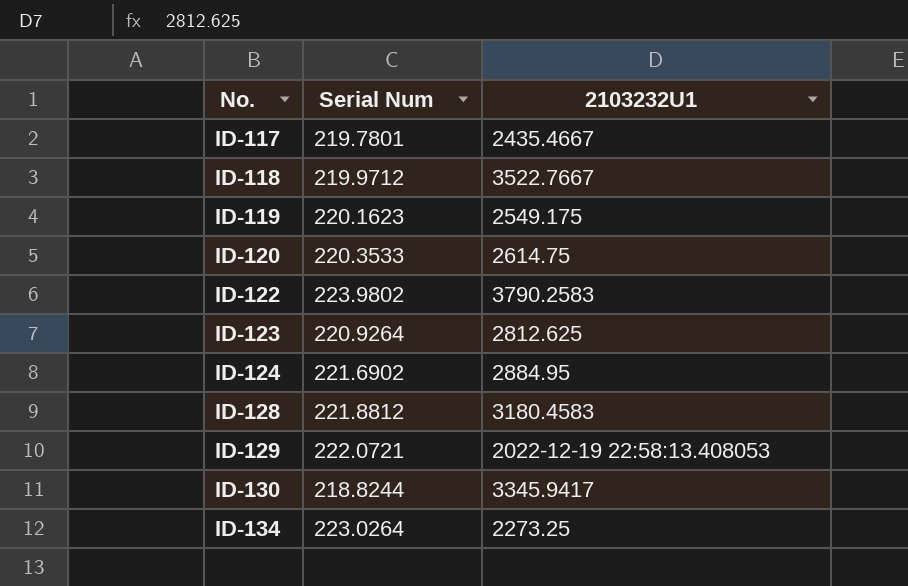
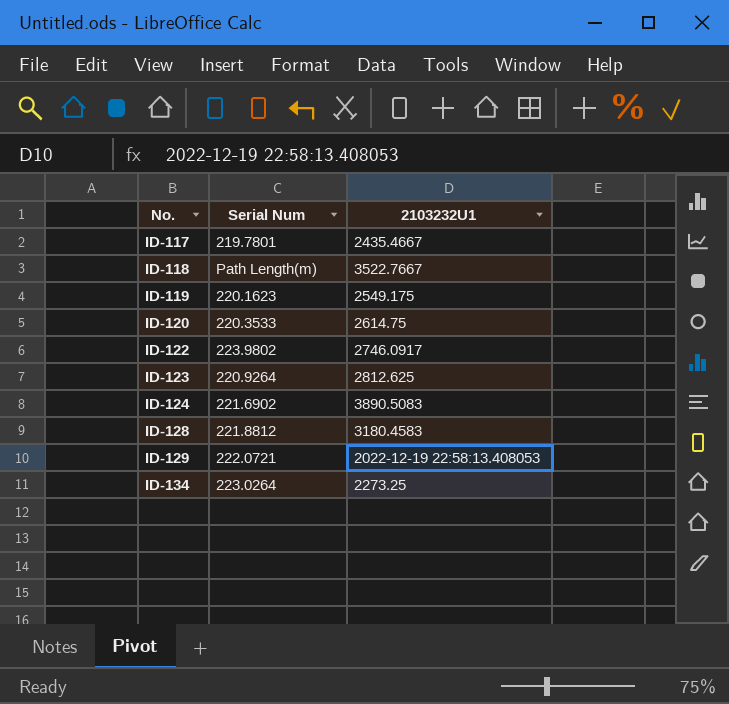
row ID-130: 218.8244 | 3345.9417 -> none
ID-118 | Serial Num: 219.9712 -> Path Length(m)
ID-122 | 2103232U1: 3790.2583 -> 2746.0917
ID-124 | 2103232U1: 2884.95 -> 3890.5083

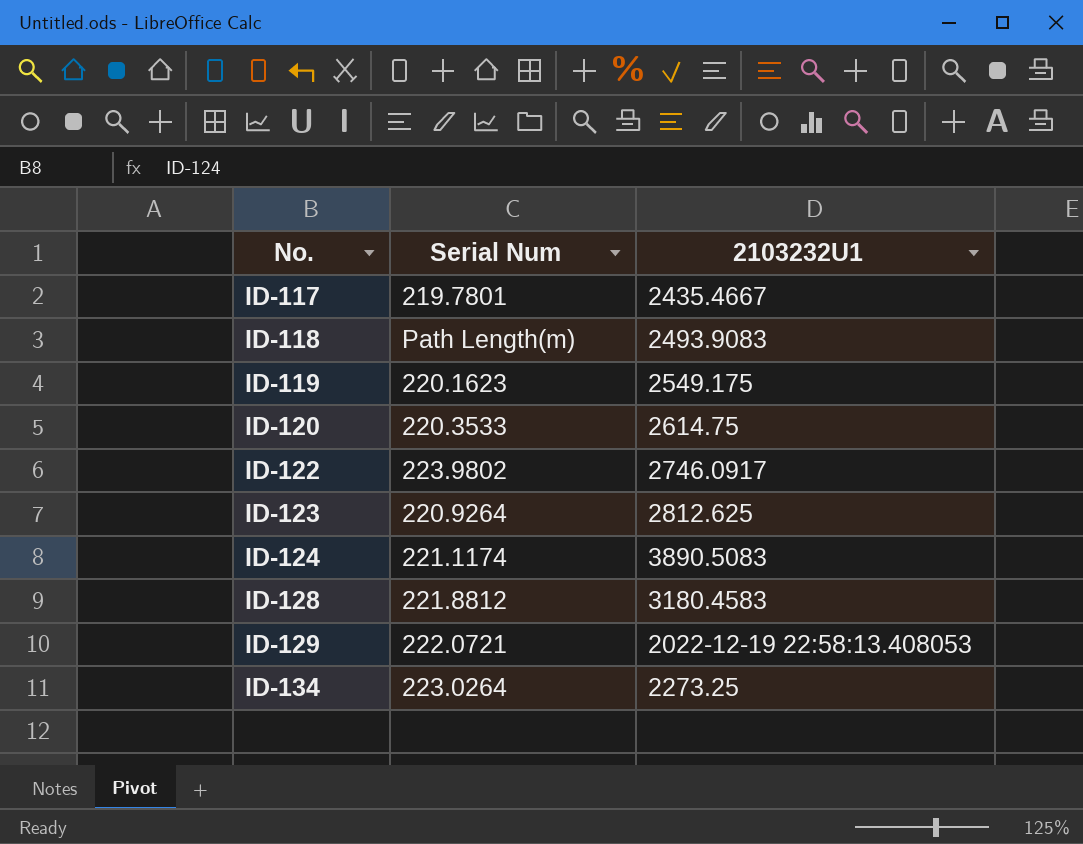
ID-118 | 2103232U1: 3522.7667 -> 2493.9083
ID-124 | Serial Num: 221.6902 -> 221.1174

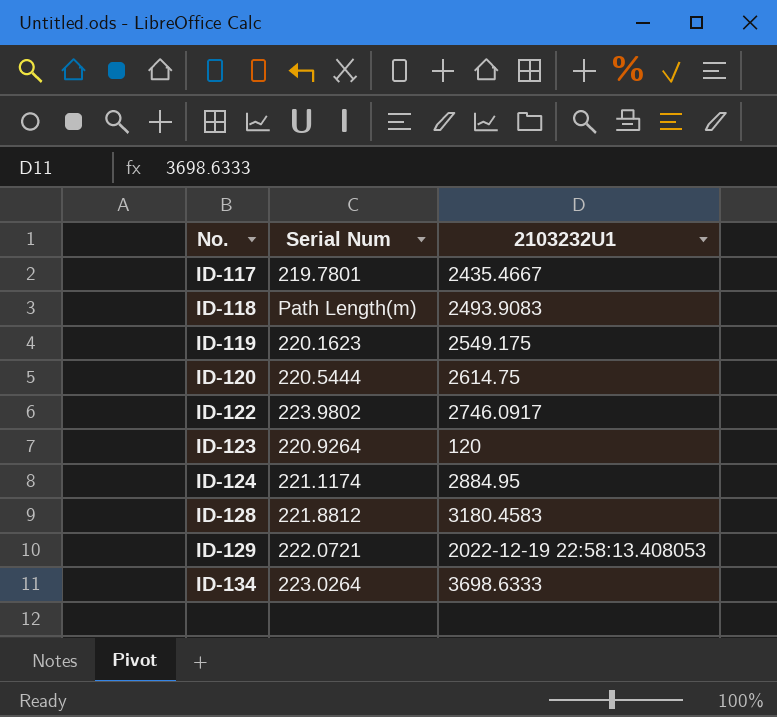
ID-120 | Serial Num: 220.3533 -> 220.5444
ID-123 | 2103232U1: 2812.625 -> 120
ID-124 | 2103232U1: 3890.5083 -> 2884.95
ID-134 | 2103232U1: 2273.25 -> 3698.6333

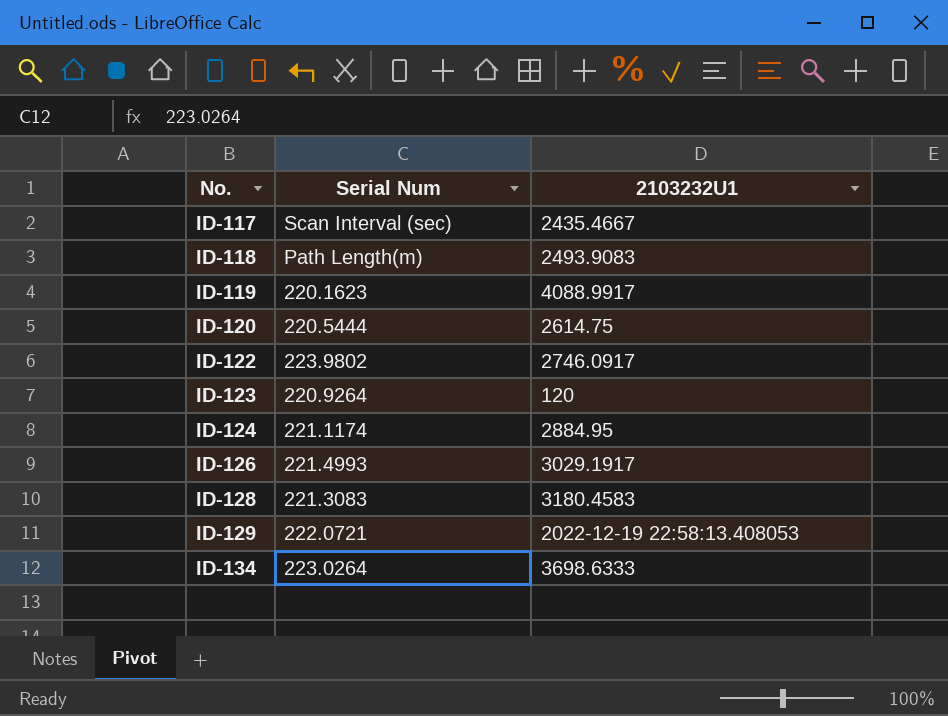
ID-117 | Serial Num: 219.7801 -> Scan Interval (sec)
ID-119 | 2103232U1: 2549.175 -> 4088.9917
row ID-126: none -> 221.4993 | 3029.1917
ID-128 | Serial Num: 221.8812 -> 221.3083

